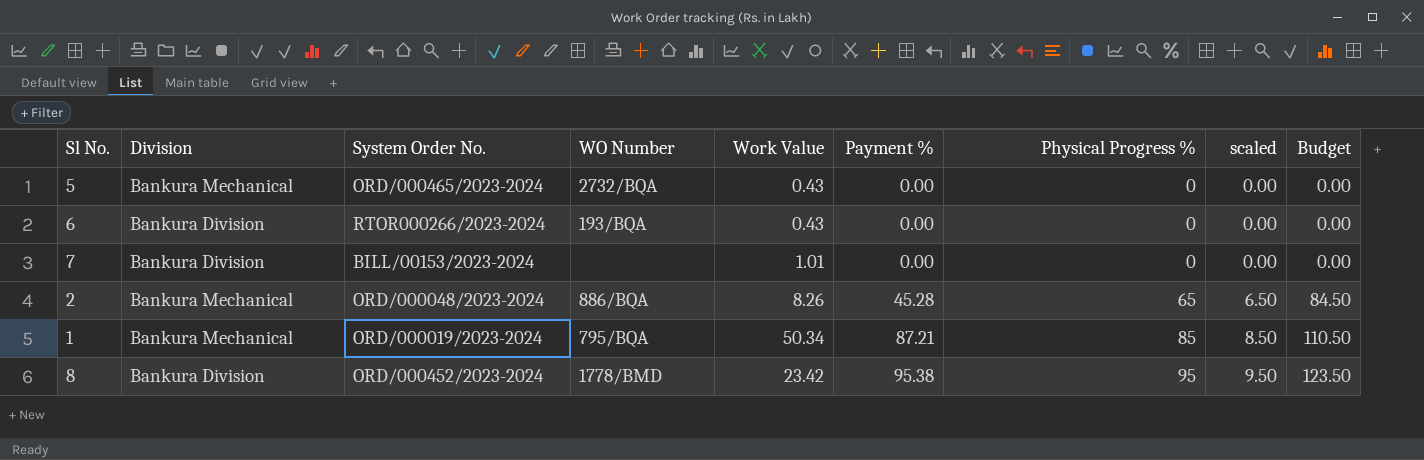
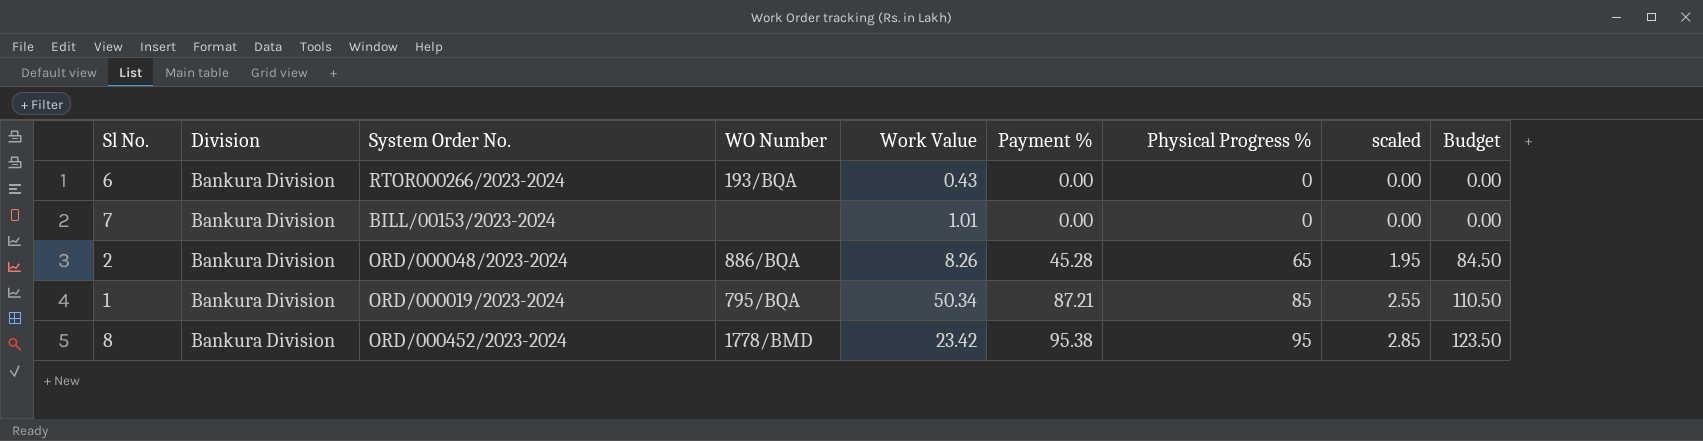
column scaled | formula: [Physical Progress %] * 0.1 -> [Physical Progress %] * 0.03
row 5: Bankura Mechanical | ORD/000465/2023-2024 | 2732/BQA | 0.43 | 0.00 | 0 | 0.00 | 0.00 -> none
2 | Division: Bankura Mechanical -> Bankura Division
1 | Division: Bankura Mechanical -> Bankura Division

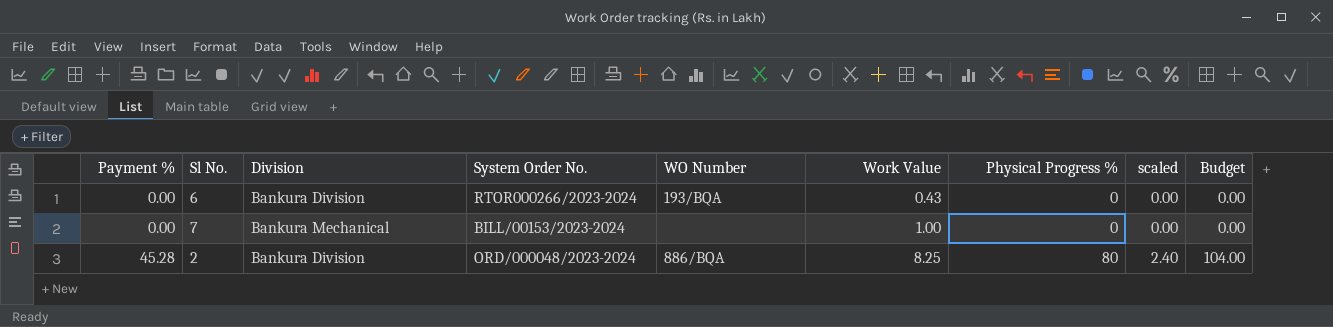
column Payment % | position: 6 -> 1
row 1: Bankura Division | ORD/000019/2023-2024 | 795/BQA | 50.34 | 87.21 | 85 | 2.55 | 110.50 -> none
row 8: Bankura Division | ORD/000452/2023-2024 | 1778/BMD | 23.42 | 95.38 | 95 | 2.85 | 123.50 -> none
7 | Division: Bankura Division -> Bankura Mechanical
7 | Work Value: 1.01 -> 1.00
2 | Work Value: 8.26 -> 8.25
2 | Physical Progress %: 65 -> 80
2 | scaled: 1.95 -> 2.40
2 | Budget: 84.50 -> 104.00

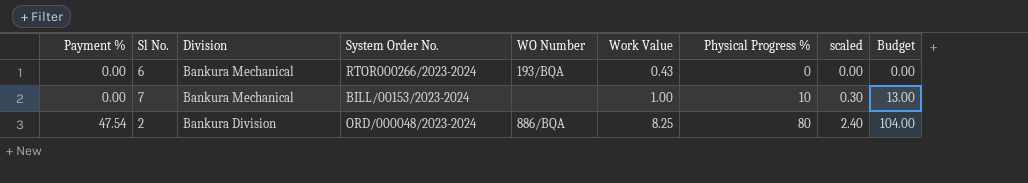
6 | Division: Bankura Division -> Bankura Mechanical
7 | Physical Progress %: 0 -> 10
7 | scaled: 0.00 -> 0.30
7 | Budget: 0.00 -> 13.00
2 | Payment %: 45.28 -> 47.54

